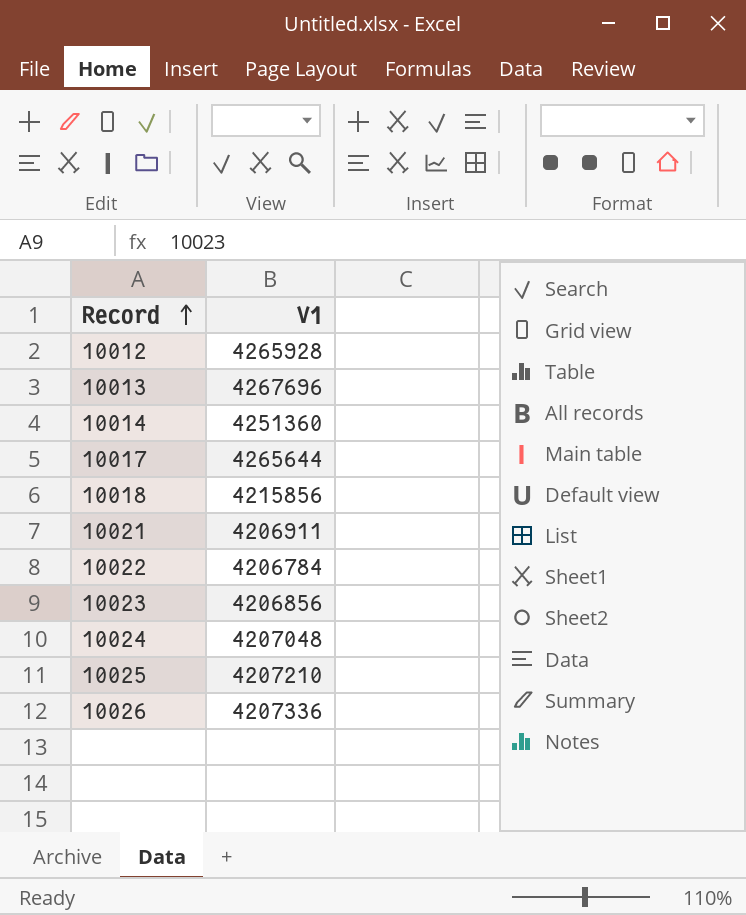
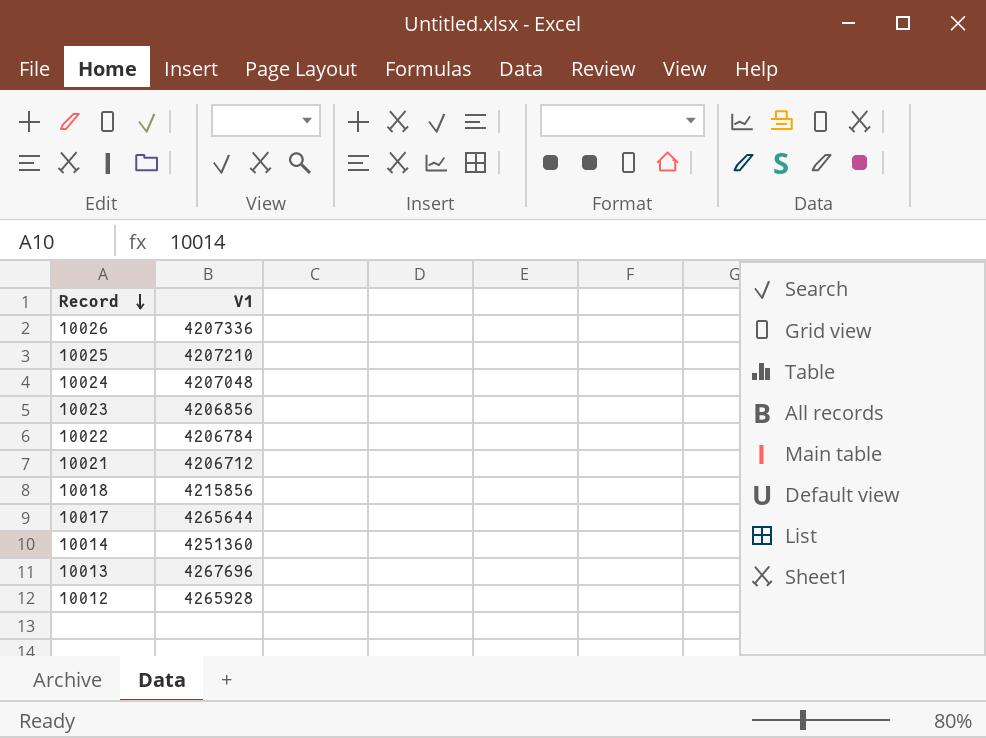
row order: Record ascending -> Record descending
10021 | V1: 4206911 -> 4206712

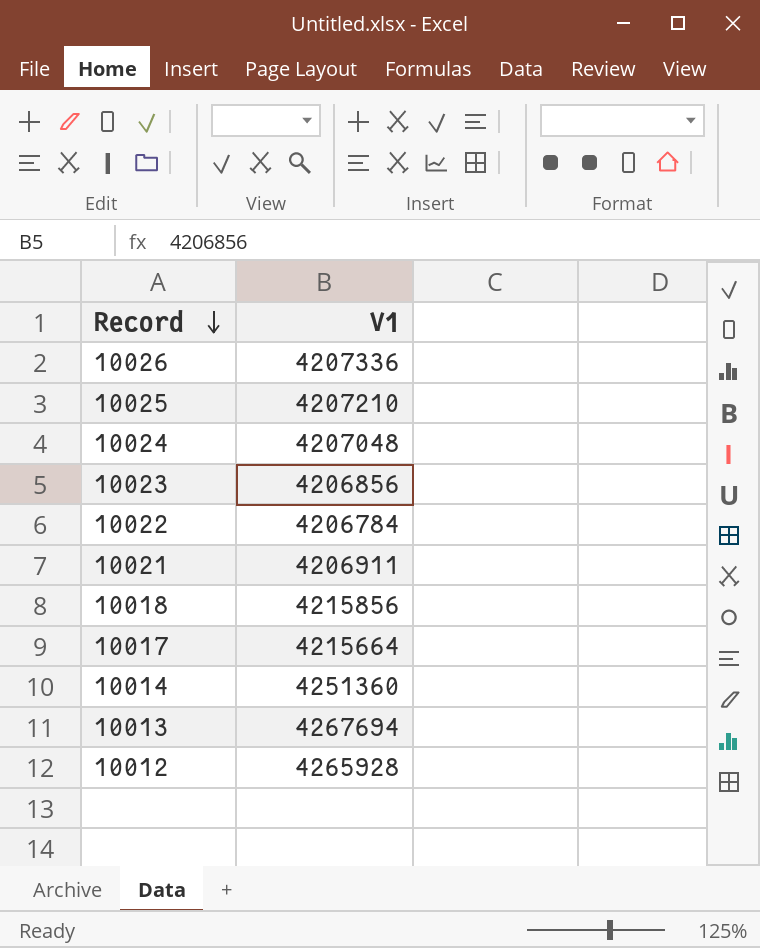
10021 | V1: 4206712 -> 4206911
10017 | V1: 4265644 -> 4215664
10013 | V1: 4267696 -> 4267694

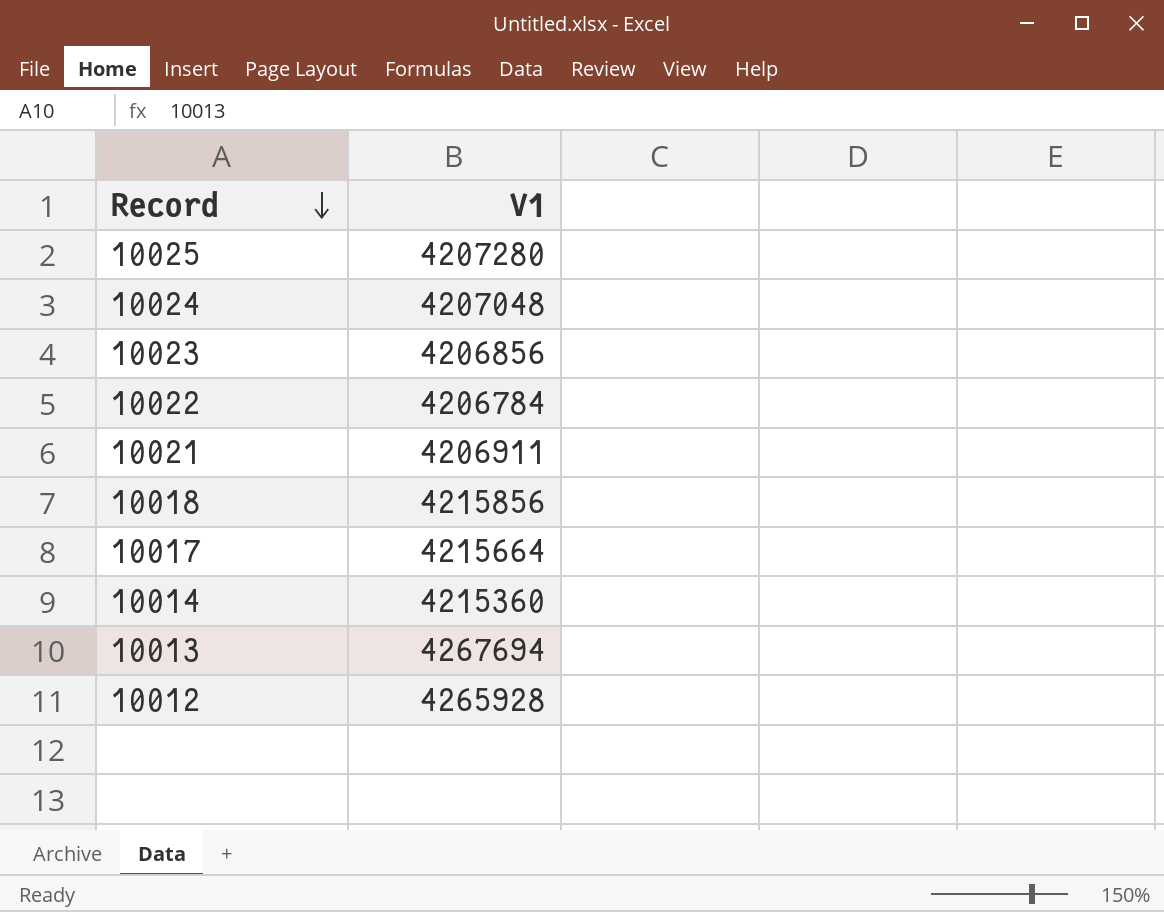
row 10026: 4207336 -> none
10025 | V1: 4207210 -> 4207280
10014 | V1: 4251360 -> 4215360

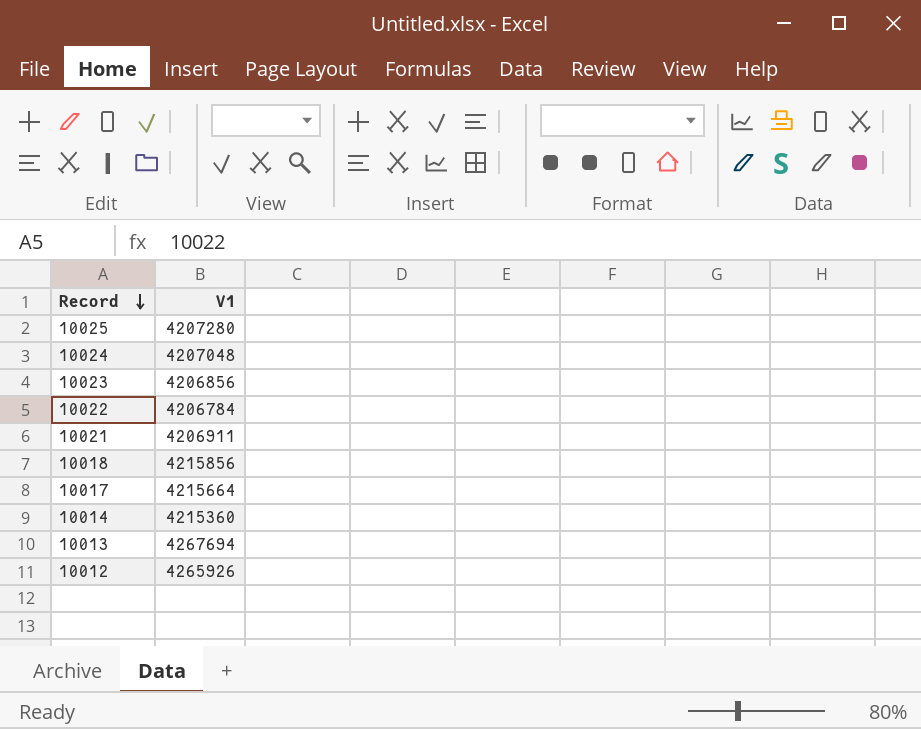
10012 | V1: 4265928 -> 4265926

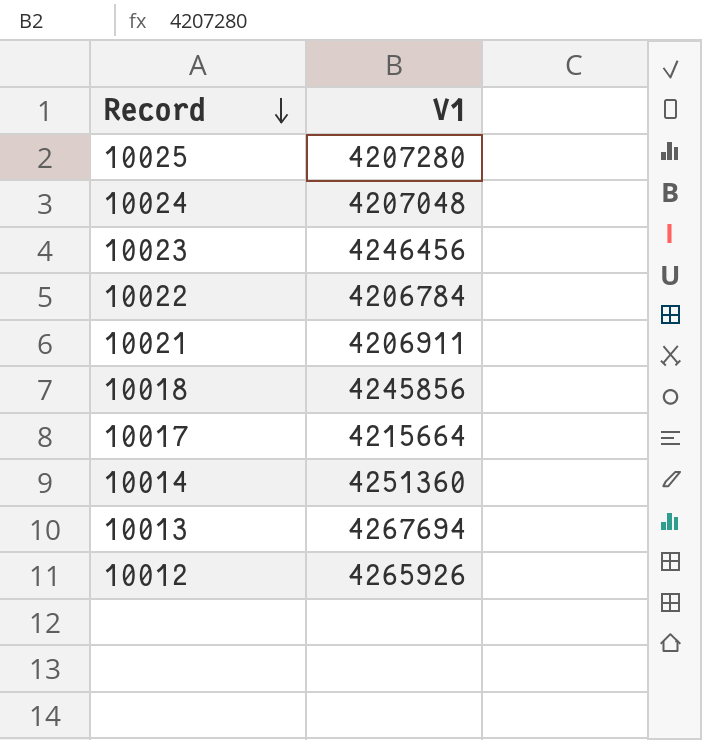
10023 | V1: 4206856 -> 4246456
10018 | V1: 4215856 -> 4245856
10014 | V1: 4215360 -> 4251360

